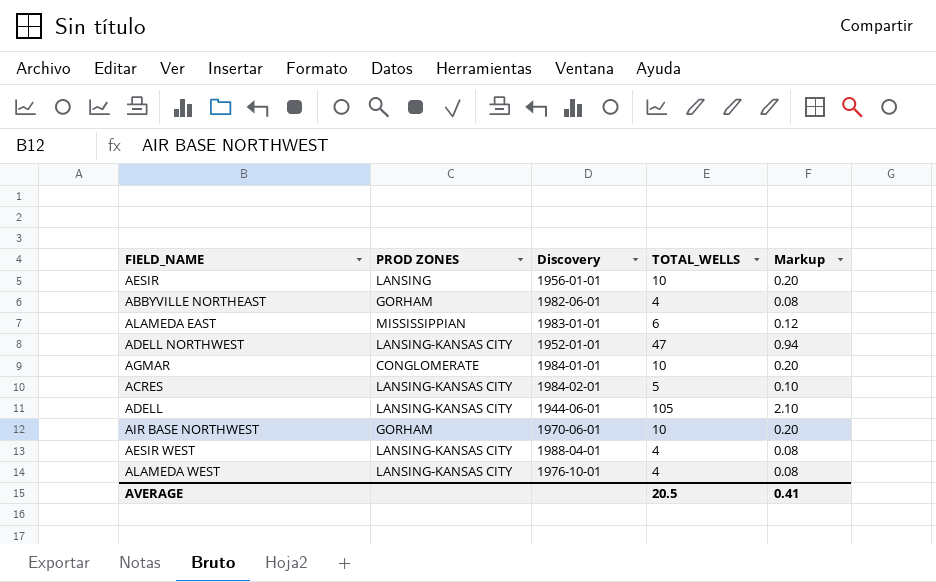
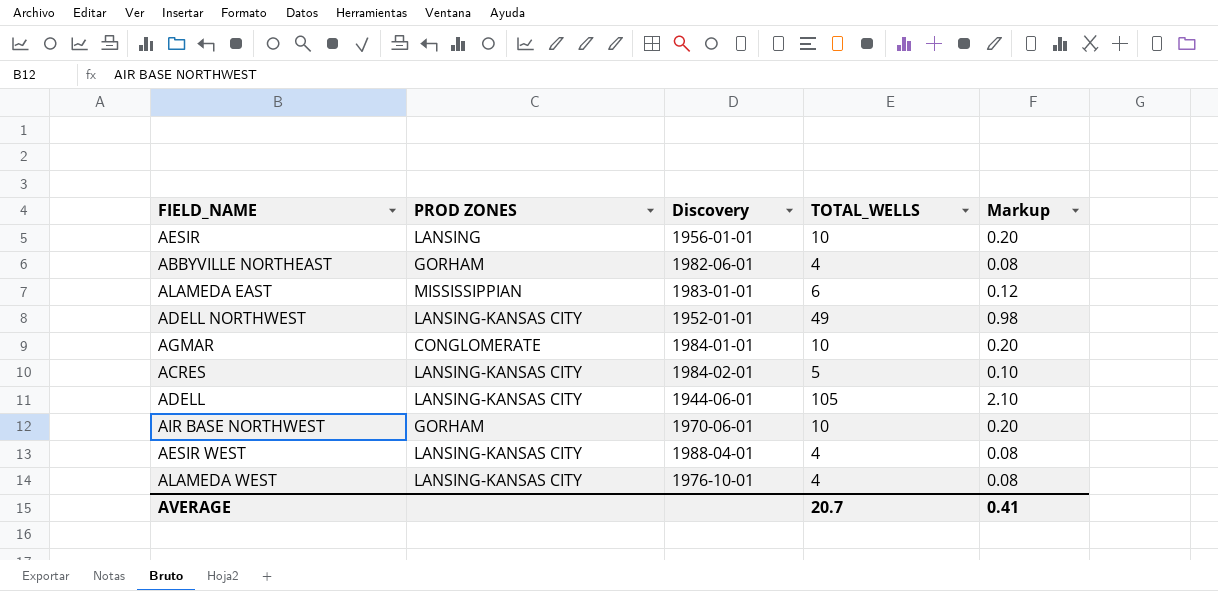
ADELL NORTHWEST | TOTAL_WELLS: 47 -> 49
ADELL NORTHWEST | Markup: 0.94 -> 0.98
AVERAGE | TOTAL_WELLS: 20.5 -> 20.7

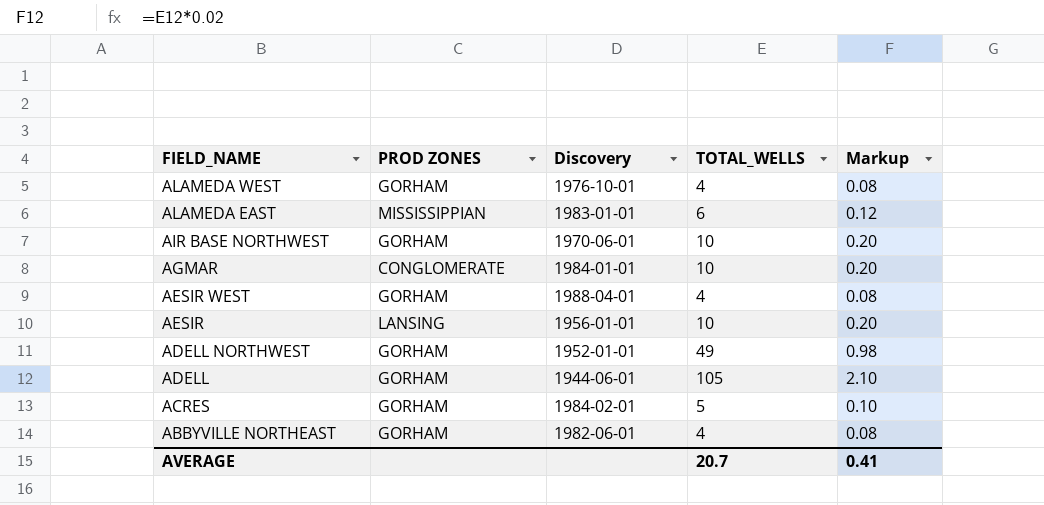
row order: none -> FIELD_NAME descending
ALAMEDA WEST | PROD ZONES: LANSING-KANSAS CITY -> GORHAM
AESIR WEST | PROD ZONES: LANSING-KANSAS CITY -> GORHAM
ADELL NORTHWEST | PROD ZONES: LANSING-KANSAS CITY -> GORHAM
ADELL | PROD ZONES: LANSING-KANSAS CITY -> GORHAM
ACRES | PROD ZONES: LANSING-KANSAS CITY -> GORHAM

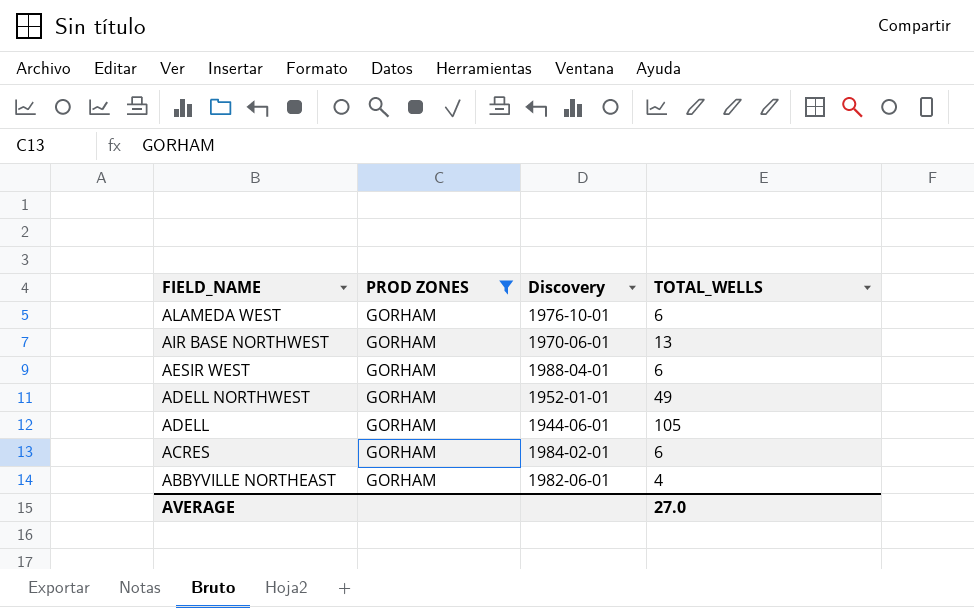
filter: none -> PROD ZONES = GORHAM
column Markup | formula: [TOTAL_WELLS] * 0.02 -> none
ALAMEDA WEST | TOTAL_WELLS: 4 -> 6
AIR BASE NORTHWEST | TOTAL_WELLS: 10 -> 13
AESIR WEST | TOTAL_WELLS: 4 -> 6
ACRES | TOTAL_WELLS: 5 -> 6
AVERAGE | TOTAL_WELLS: 20.7 -> 27.0

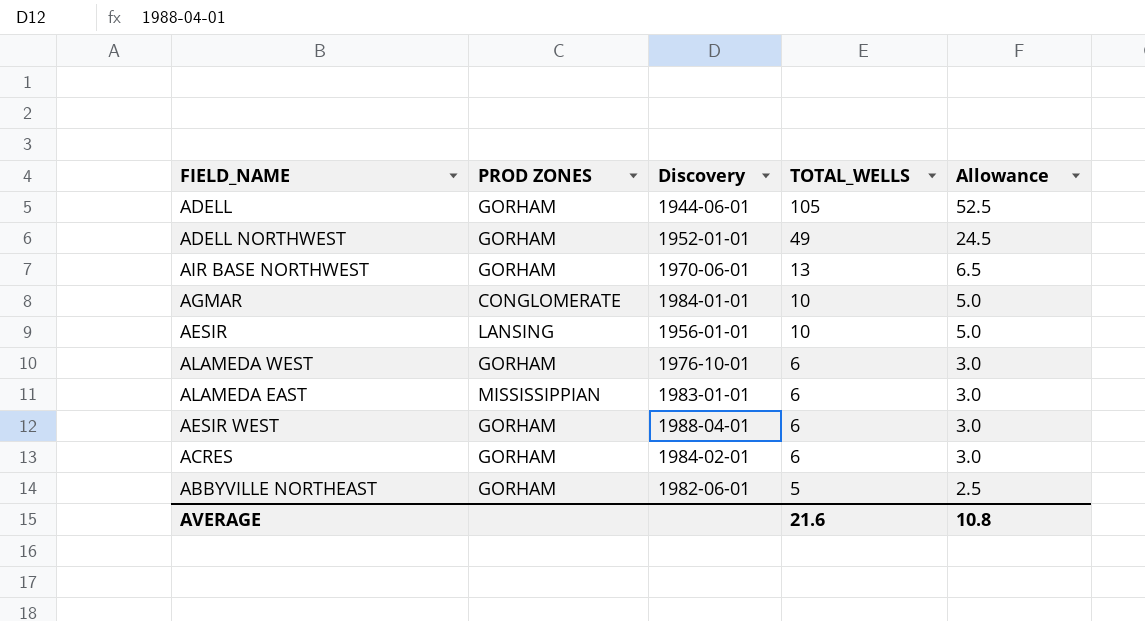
filter: PROD ZONES = GORHAM -> none
row order: FIELD_NAME descending -> TOTAL_WELLS descending
column Allowance | formula: none -> [TOTAL_WELLS] * 0.5
ABBYVILLE NORTHEAST | TOTAL_WELLS: 4 -> 5
AVERAGE | TOTAL_WELLS: 27.0 -> 21.6

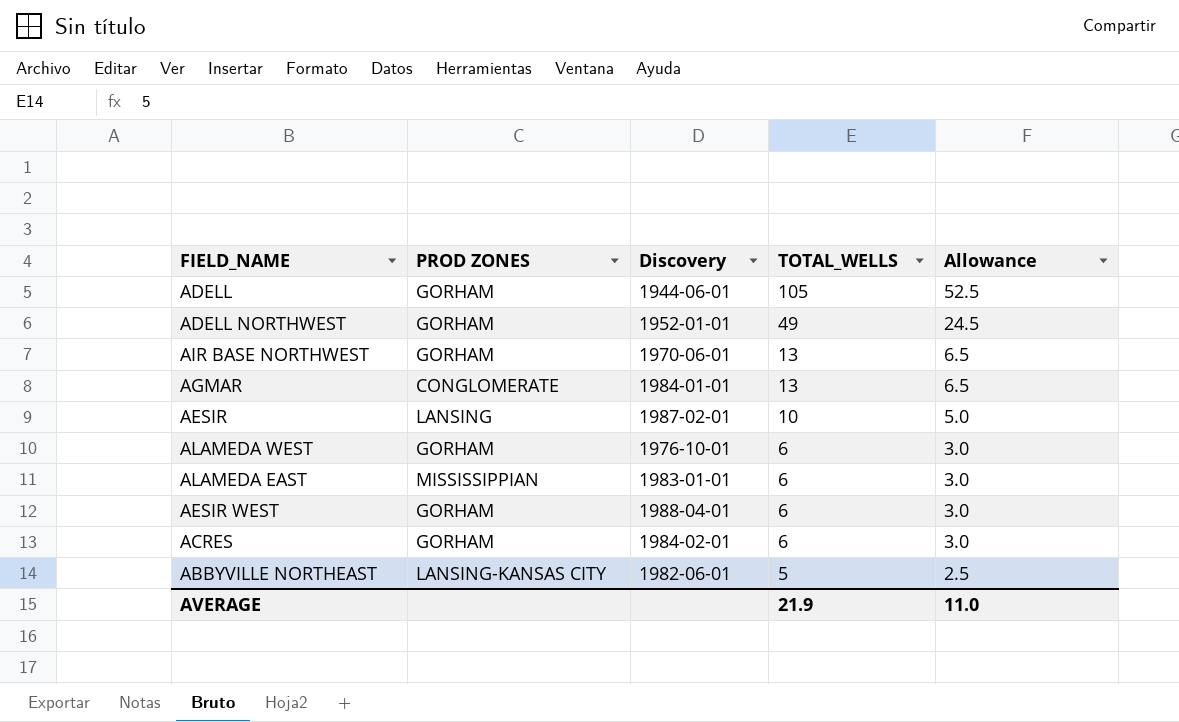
AGMAR | TOTAL_WELLS: 10 -> 13
AGMAR | Allowance: 5.0 -> 6.5
AESIR | Discovery: 1956-01-01 -> 1987-02-01
ABBYVILLE NORTHEAST | PROD ZONES: GORHAM -> LANSING-KANSAS CITY
AVERAGE | TOTAL_WELLS: 21.6 -> 21.9
AVERAGE | Allowance: 10.8 -> 11.0

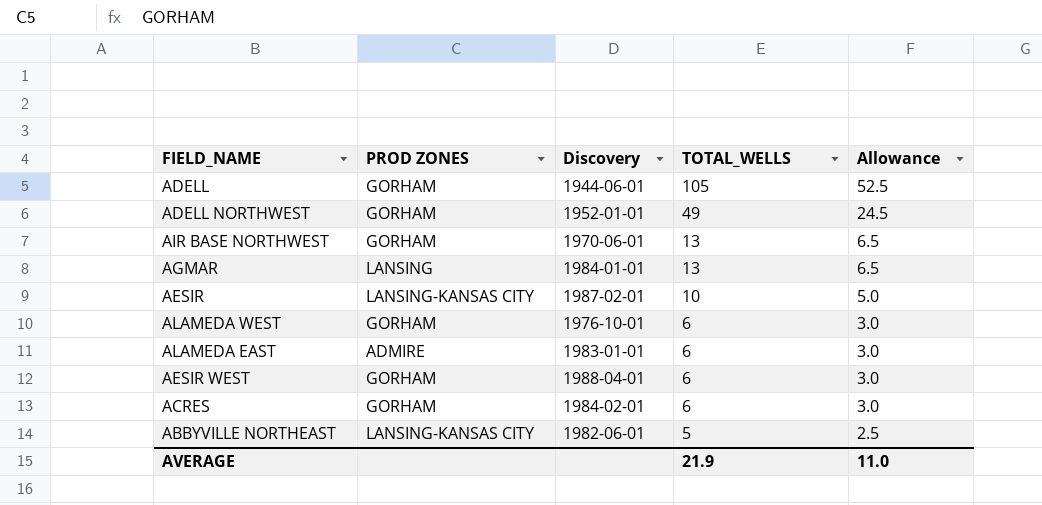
AGMAR | PROD ZONES: CONGLOMERATE -> LANSING
AESIR | PROD ZONES: LANSING -> LANSING-KANSAS CITY
ALAMEDA EAST | PROD ZONES: MISSISSIPPIAN -> ADMIRE

